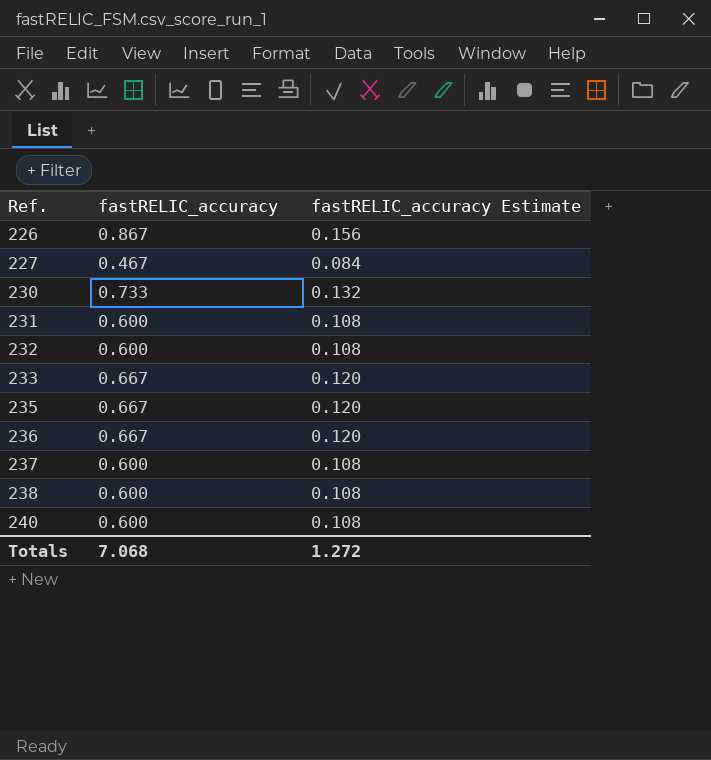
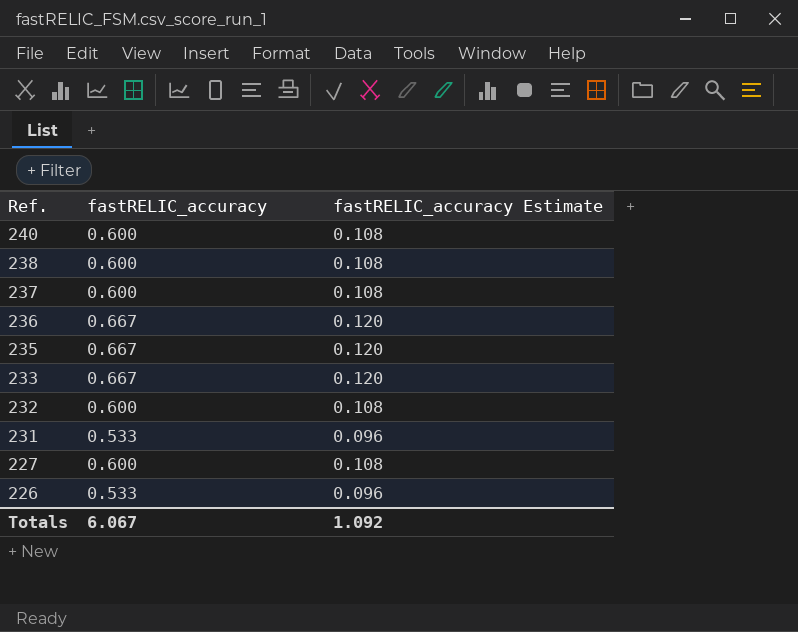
row order: Ref. ascending -> Ref. descending
row 230: 0.733 | 0.132 -> none
231 | fastRELIC_accuracy: 0.600 -> 0.533
231 | fastRELIC_accuracy Estimate: 0.108 -> 0.096
227 | fastRELIC_accuracy: 0.467 -> 0.600
227 | fastRELIC_accuracy Estimate: 0.084 -> 0.108
226 | fastRELIC_accuracy: 0.867 -> 0.533
226 | fastRELIC_accuracy Estimate: 0.156 -> 0.096
Totals | fastRELIC_accuracy: 7.068 -> 6.067
Totals | fastRELIC_accuracy Estimate: 1.272 -> 1.092

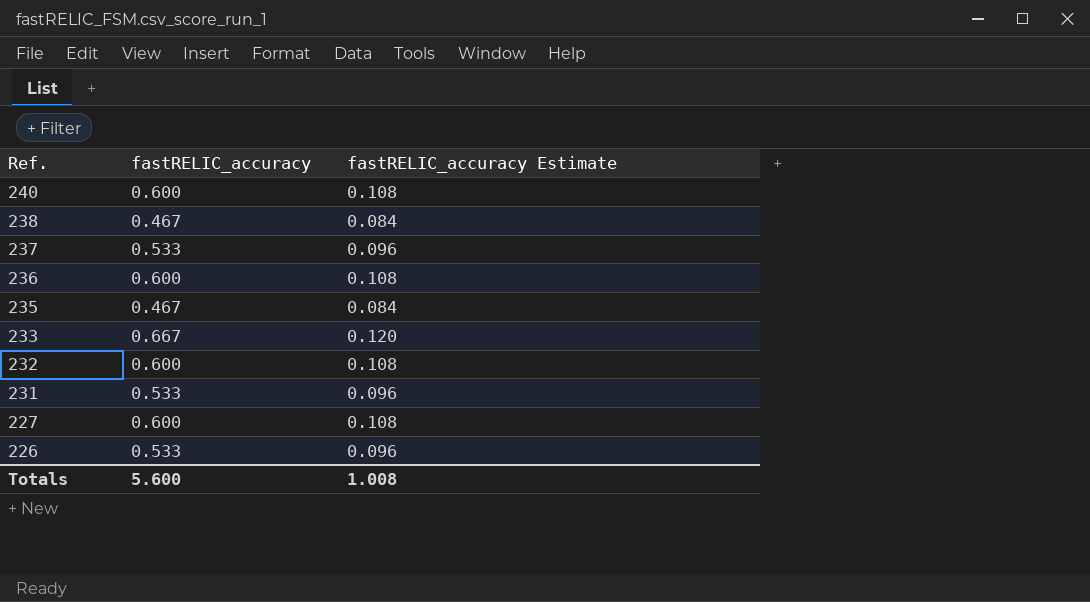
238 | fastRELIC_accuracy: 0.600 -> 0.467
238 | fastRELIC_accuracy Estimate: 0.108 -> 0.084
237 | fastRELIC_accuracy: 0.600 -> 0.533
237 | fastRELIC_accuracy Estimate: 0.108 -> 0.096
236 | fastRELIC_accuracy: 0.667 -> 0.600
236 | fastRELIC_accuracy Estimate: 0.120 -> 0.108
235 | fastRELIC_accuracy: 0.667 -> 0.467
235 | fastRELIC_accuracy Estimate: 0.120 -> 0.084
Totals | fastRELIC_accuracy: 6.067 -> 5.600
Totals | fastRELIC_accuracy Estimate: 1.092 -> 1.008

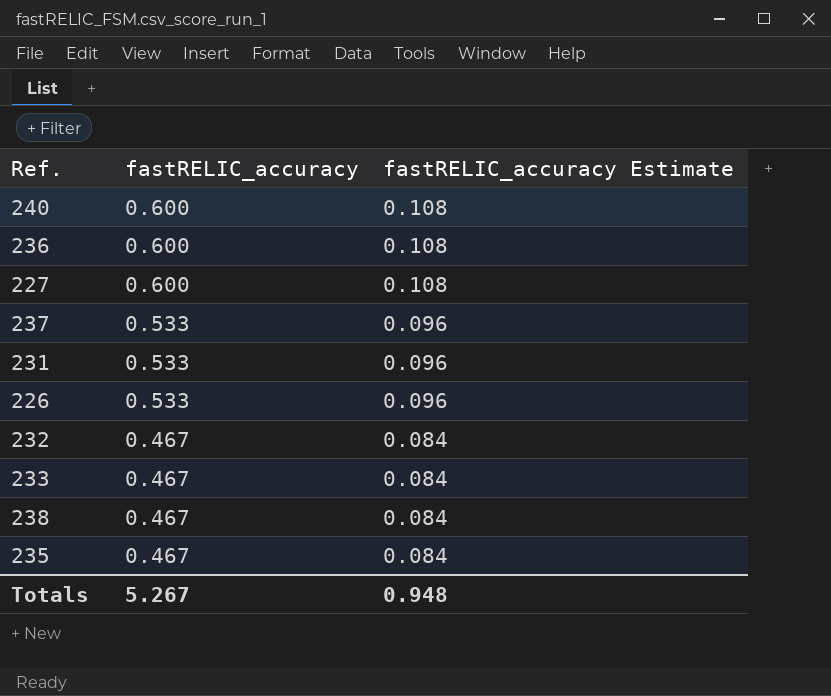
row order: Ref. descending -> fastRELIC_accuracy descending
232 | fastRELIC_accuracy: 0.600 -> 0.467
232 | fastRELIC_accuracy Estimate: 0.108 -> 0.084
233 | fastRELIC_accuracy: 0.667 -> 0.467
233 | fastRELIC_accuracy Estimate: 0.120 -> 0.084
Totals | fastRELIC_accuracy: 5.600 -> 5.267
Totals | fastRELIC_accuracy Estimate: 1.008 -> 0.948

